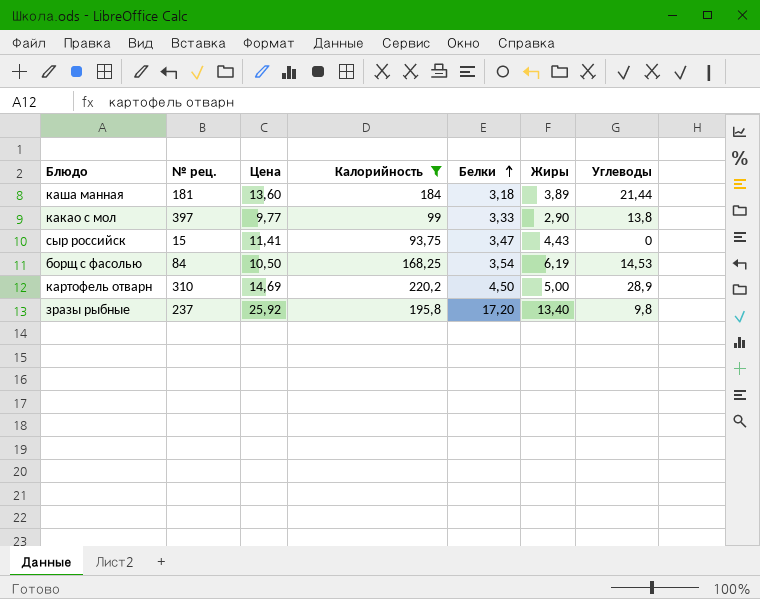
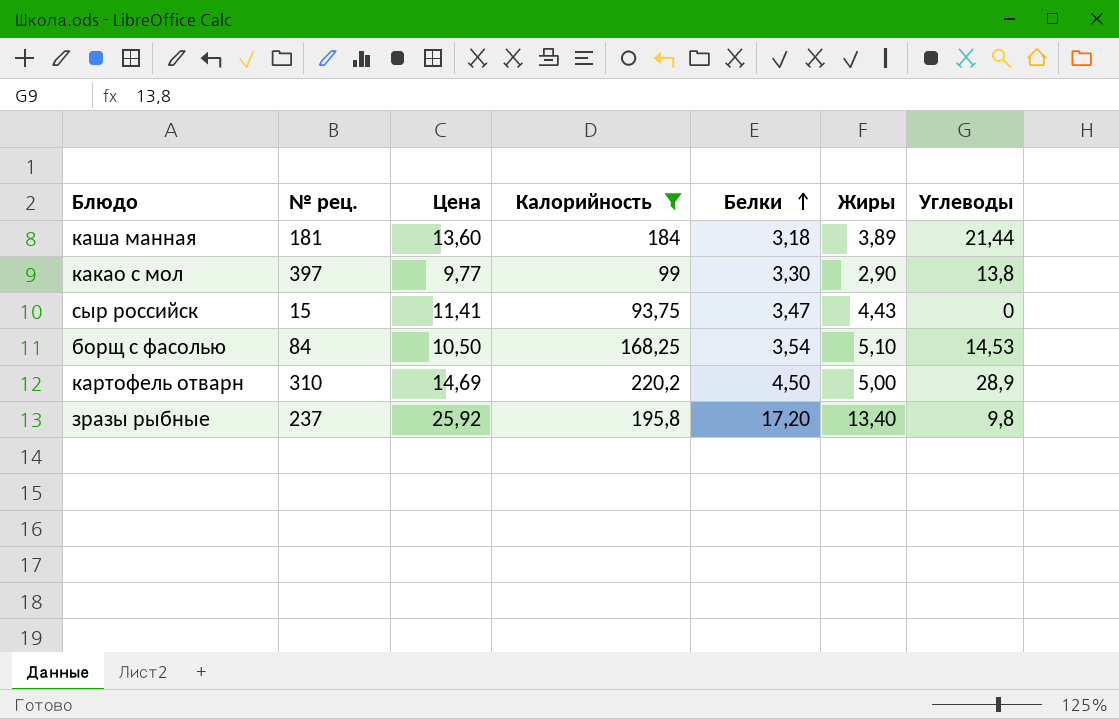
какао с мол | Белки: 3,33 -> 3,30
борщ с фасолью | Жиры: 6,19 -> 5,10

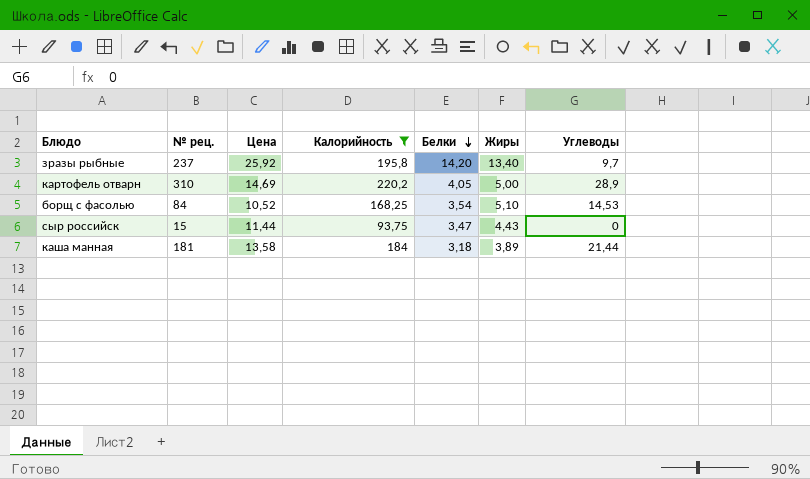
row order: Белки ascending -> Белки descending
row какао с мол: 397 | 9,77 | 99 | 3,30 | 2,90 | 13,8 -> none
зразы рыбные | Белки: 17,20 -> 14,20
зразы рыбные | Углеводы: 9,8 -> 9,7
картофель отварн | Белки: 4,50 -> 4,05
борщ с фасолью | Цена: 10,50 -> 10,52
сыр российск | Цена: 11,41 -> 11,44
каша манная | Цена: 13,60 -> 13,58

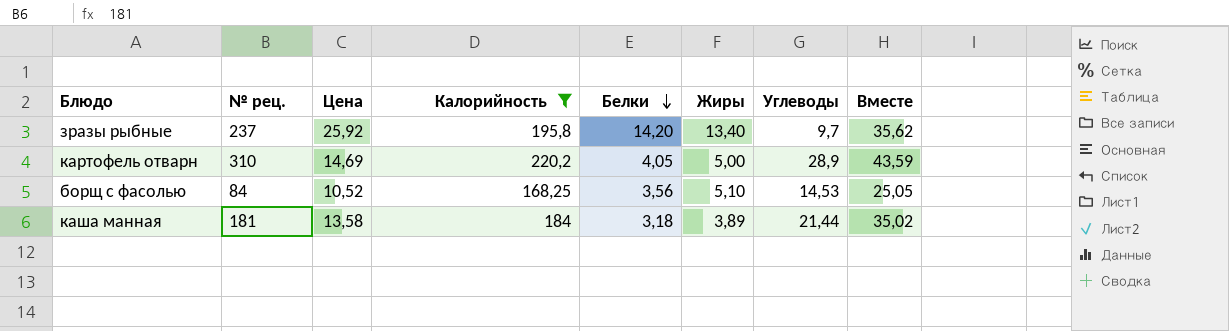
column Вместе | formula: none -> [Цена] + [Углеводы]
row сыр российск: 15 | 11,44 | 93,75 | 3,47 | 4,43 | 0 -> none
борщ с фасолью | Белки: 3,54 -> 3,56

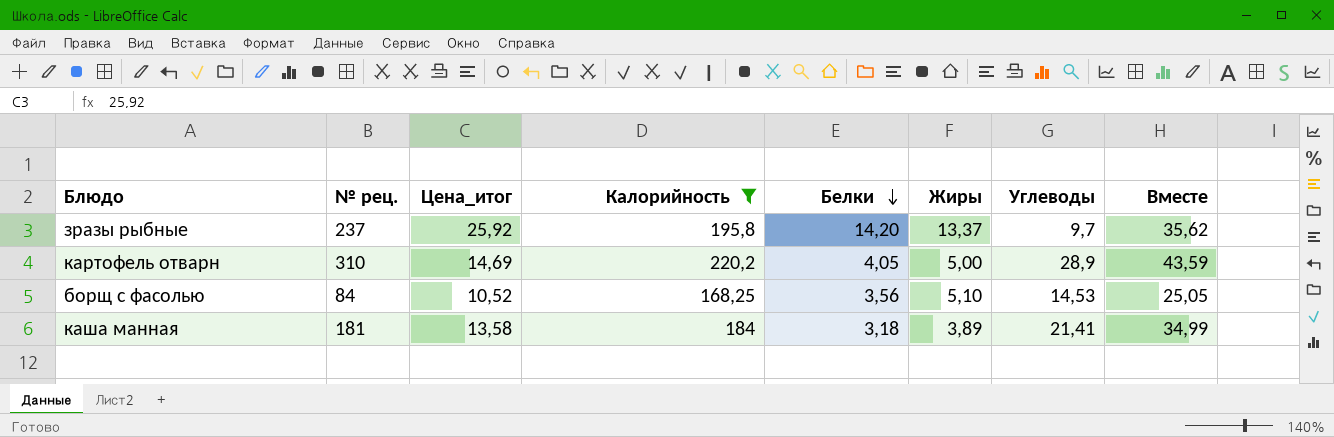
column name: Цена -> Цена_итог
зразы рыбные | Жиры: 13,40 -> 13,37
каша манная | Углеводы: 21,44 -> 21,41
каша манная | Вместе: 35,02 -> 34,99

